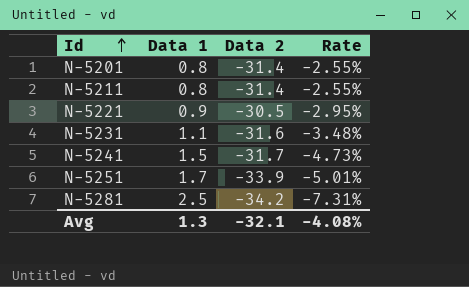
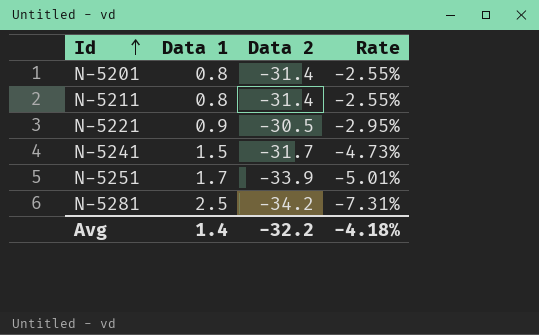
row N-5231: 1.1 | -31.6 | -3.48% -> none
Avg | Data 1: 1.3 -> 1.4
Avg | Data 2: -32.1 -> -32.2
Avg | Rate: -4.08% -> -4.18%

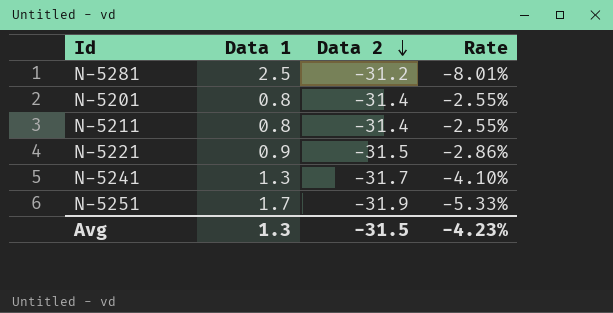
row order: Id ascending -> Data 2 descending
N-5281 | Data 2: -34.2 -> -31.2
N-5281 | Rate: -7.31% -> -8.01%
N-5221 | Data 2: -30.5 -> -31.5
N-5221 | Rate: -2.95% -> -2.86%
N-5241 | Data 1: 1.5 -> 1.3
N-5241 | Rate: -4.73% -> -4.10%
N-5251 | Data 2: -33.9 -> -31.9
N-5251 | Rate: -5.01% -> -5.33%
Avg | Data 1: 1.4 -> 1.3
Avg | Data 2: -32.2 -> -31.5
Avg | Rate: -4.18% -> -4.23%

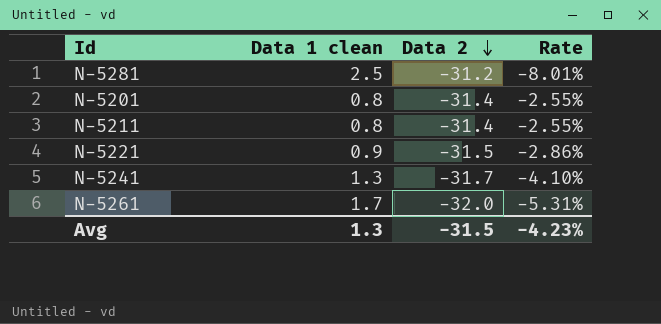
column name: Data 1 -> Data 1 clean
row N-5251: 1.7 | -31.9 | -5.33% -> none
row N-5261: none -> 1.7 | -32.0 | -5.31%

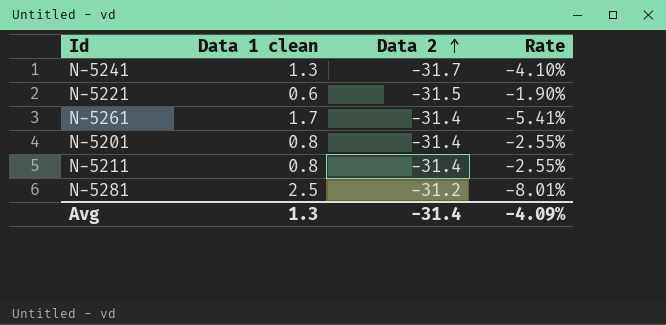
row order: Data 2 descending -> Data 2 ascending
N-5221 | Data 1 clean: 0.9 -> 0.6
N-5221 | Rate: -2.86% -> -1.90%
N-5261 | Data 2: -32.0 -> -31.4
N-5261 | Rate: -5.31% -> -5.41%
Avg | Data 2: -31.5 -> -31.4
Avg | Rate: -4.23% -> -4.09%

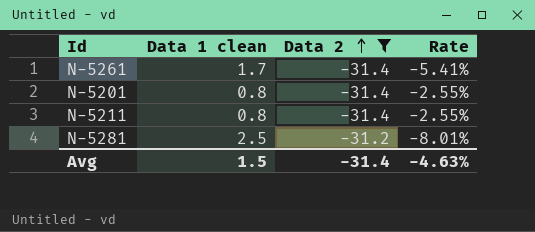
filter: none -> Data 2 >= -31.4
Avg | Data 1 clean: 1.3 -> 1.5
Avg | Rate: -4.09% -> -4.63%

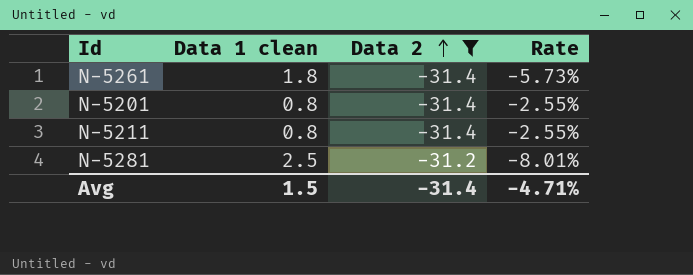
N-5261 | Data 1 clean: 1.7 -> 1.8
N-5261 | Rate: -5.41% -> -5.73%
Avg | Rate: -4.63% -> -4.71%

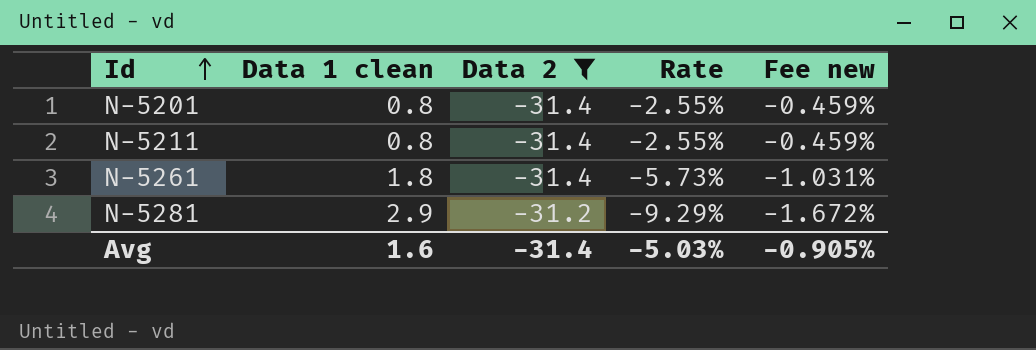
row order: Data 2 ascending -> Id ascending
column Fee new | formula: none -> [Rate] * 0.18
N-5281 | Data 1 clean: 2.5 -> 2.9
N-5281 | Rate: -8.01% -> -9.29%
Avg | Data 1 clean: 1.5 -> 1.6
Avg | Rate: -4.71% -> -5.03%

